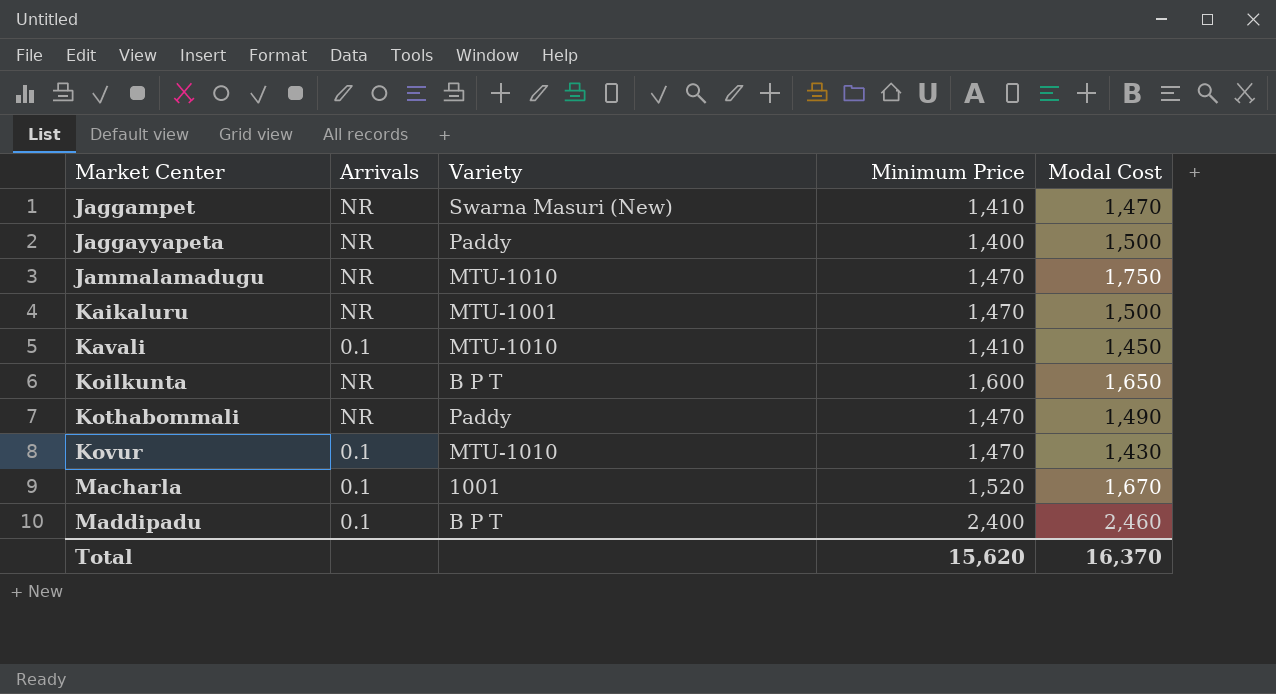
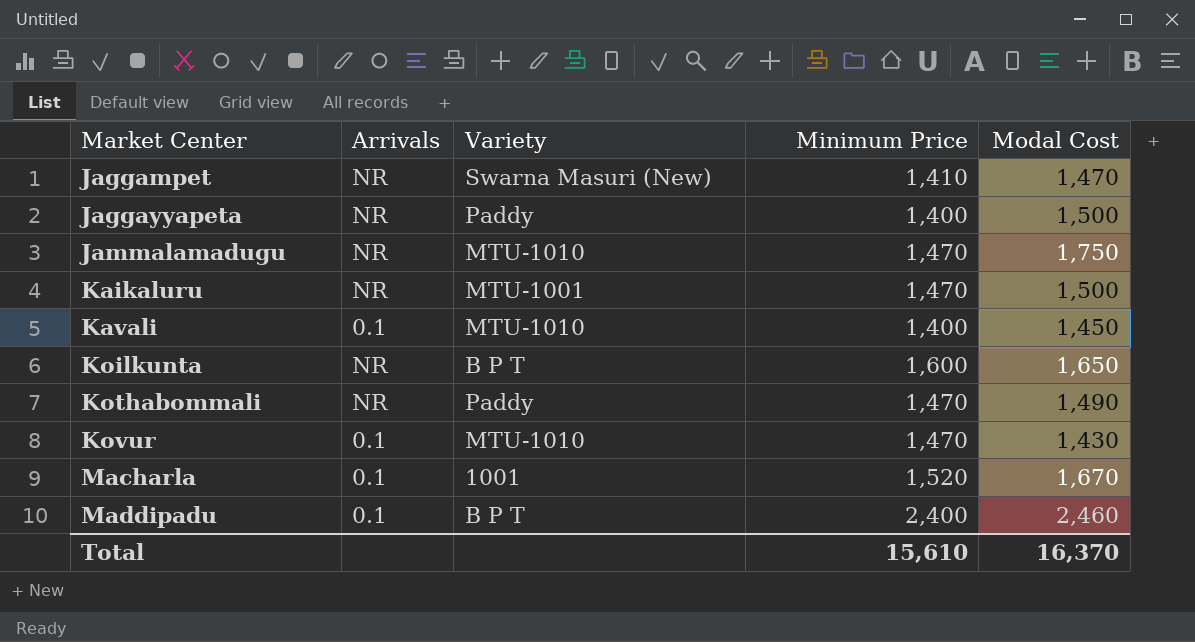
Kavali | Minimum Price: 1,410 -> 1,400
Total | Minimum Price: 15,620 -> 15,610

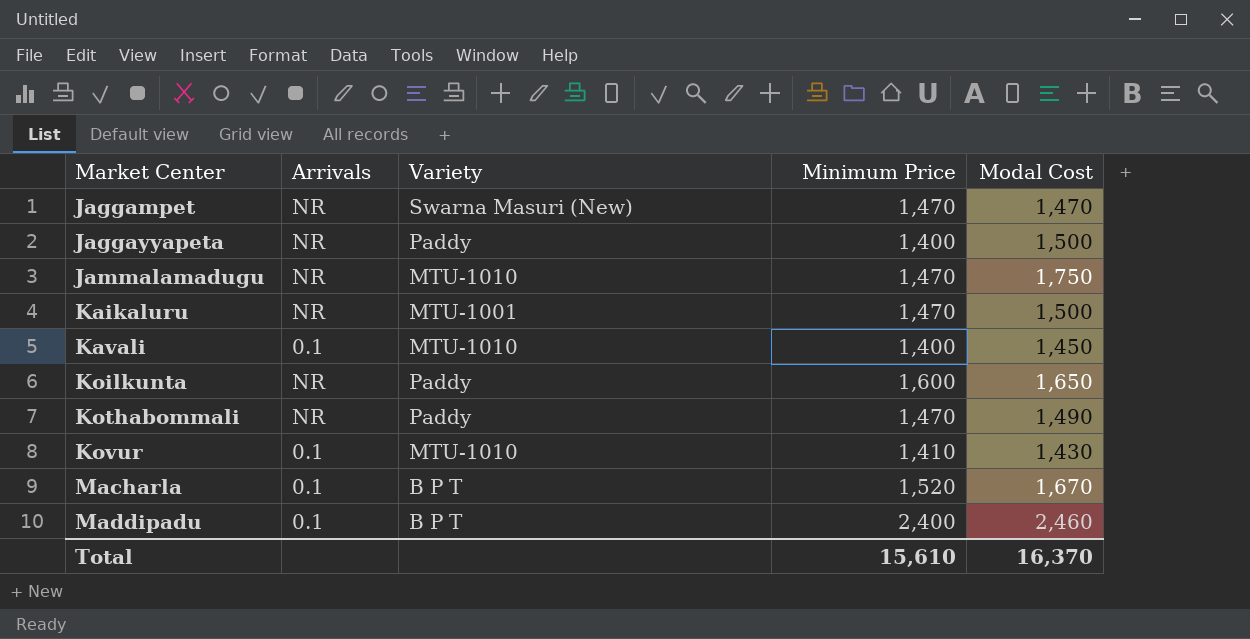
Jaggampet | Minimum Price: 1,410 -> 1,470
Koilkunta | Variety: B P T -> Paddy
Kovur | Minimum Price: 1,470 -> 1,410
Macharla | Variety: 1001 -> B P T

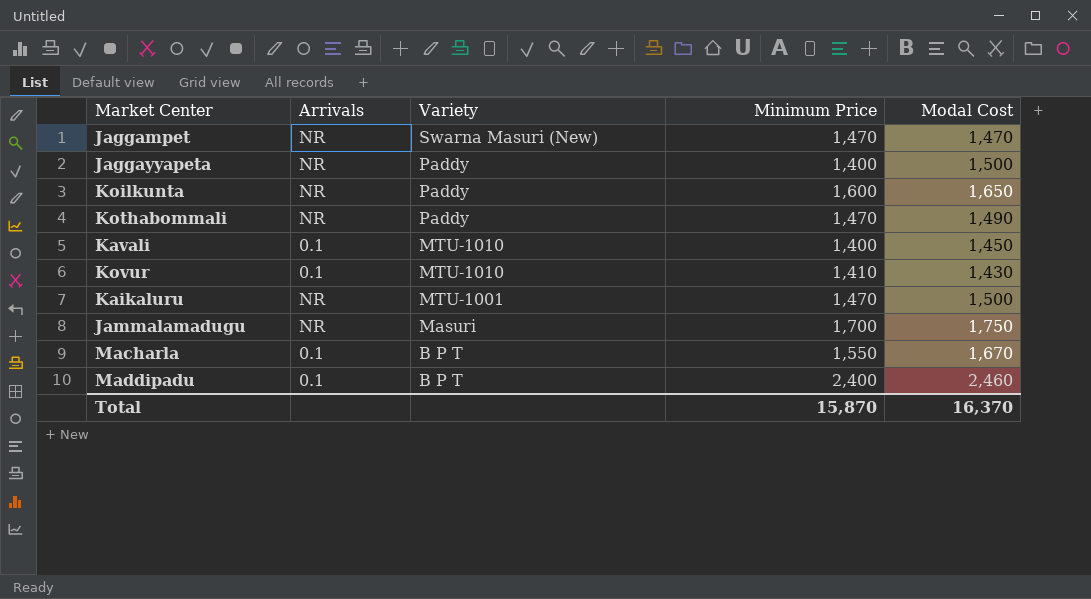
row order: Market Center ascending -> Variety descending
Jammalamadugu | Variety: MTU-1010 -> Masuri
Jammalamadugu | Minimum Price: 1,470 -> 1,700
Macharla | Minimum Price: 1,520 -> 1,550
Total | Minimum Price: 15,610 -> 15,870

